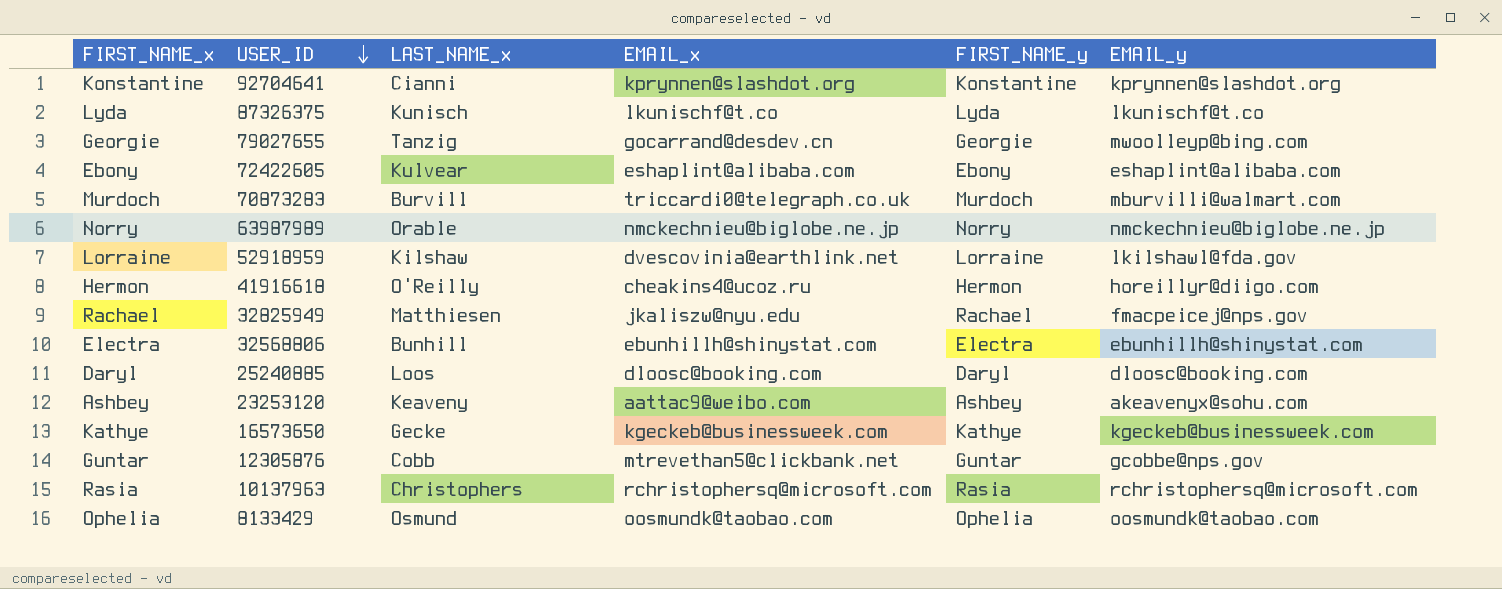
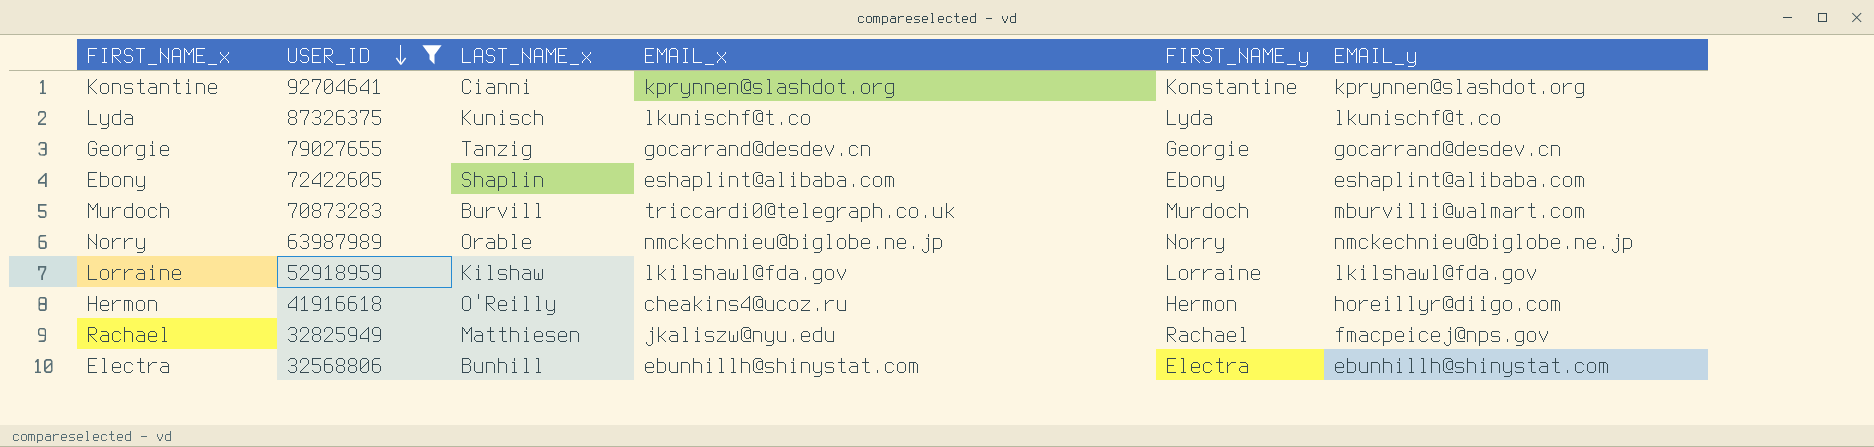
filter: none -> USER_ID >= 32568806
Georgie | EMAIL_y: mwoolleyp@bing.com -> gocarrand@desdev.cn
Ebony | LAST_NAME_x: Kulvear -> Shaplin
Lorraine | EMAIL_x: dvescovinia@earthlink.net -> lkilshawl@fda.gov

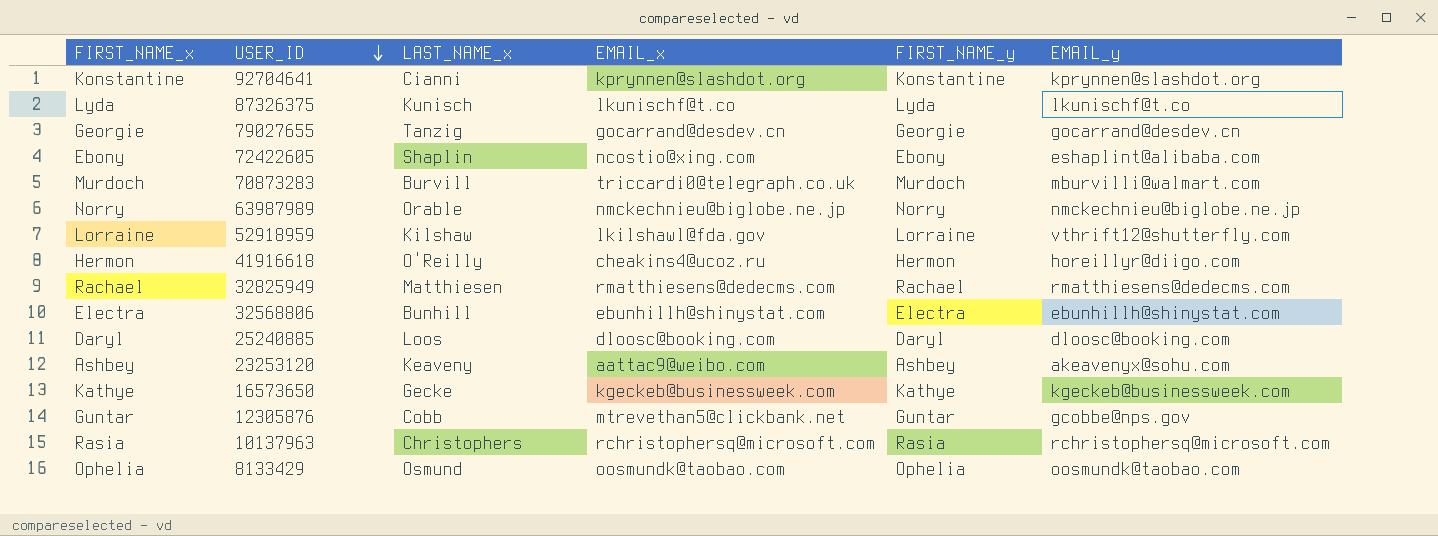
filter: USER_ID >= 32568806 -> none
Ebony | EMAIL_x: eshaplint@alibaba.com -> ncostio@xing.com
Lorraine | EMAIL_y: lkilshawl@fda.gov -> vthrift12@shutterfly.com
Rachael | EMAIL_x: jkaliszw@nyu.edu -> rmatthiesens@dedecms.com
Rachael | EMAIL_y: fmacpeicej@nps.gov -> rmatthiesens@dedecms.com

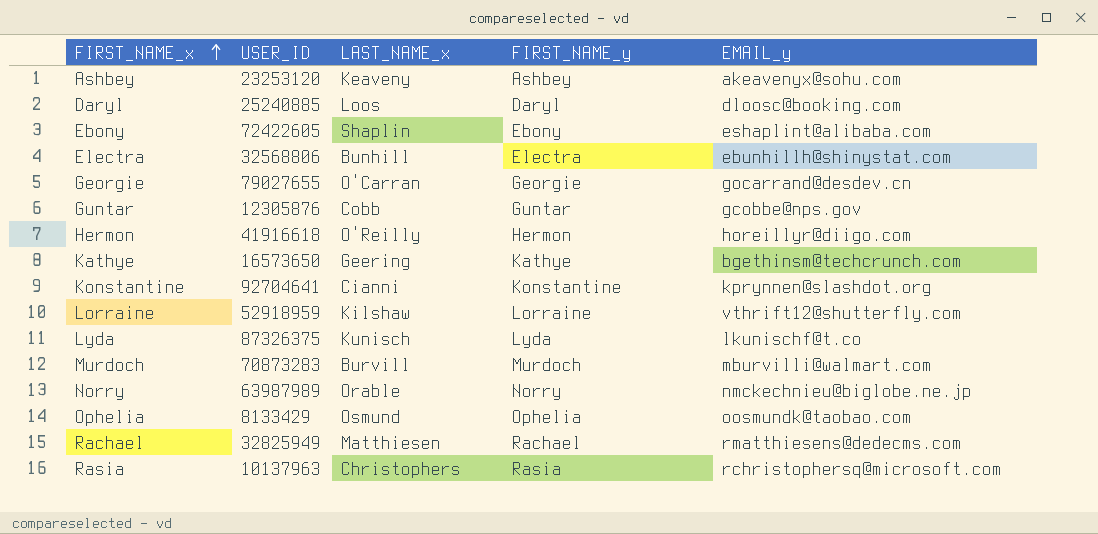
row order: USER_ID descending -> FIRST_NAME_x ascending
column EMAIL_x | position: 4 -> none
Georgie | LAST_NAME_x: Tanzig -> O'Carran
Kathye | LAST_NAME_x: Gecke -> Geering
Kathye | EMAIL_y: kgeckeb@businessweek.com -> bgethinsm@techcrunch.com

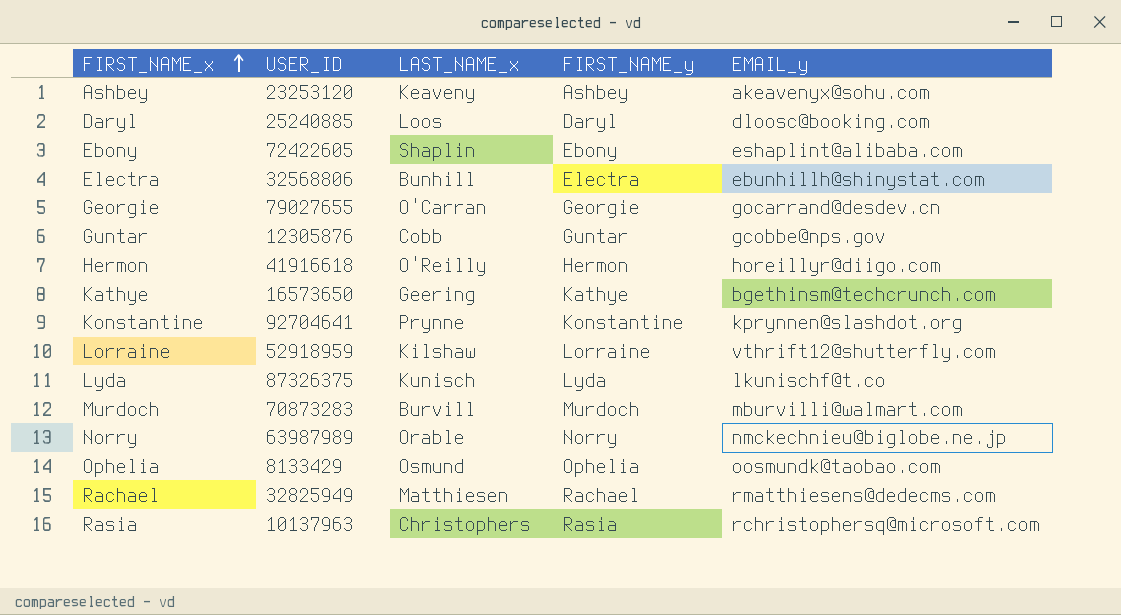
Konstantine | LAST_NAME_x: Cianni -> Prynne

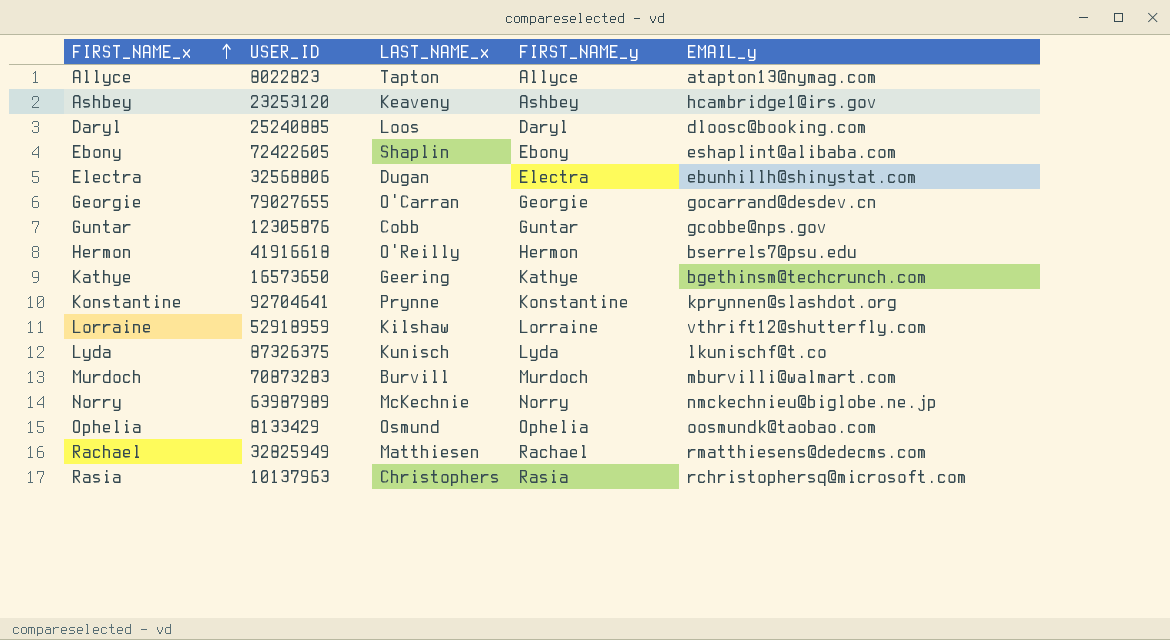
row Allyce: none -> 8022823 | Tapton | Allyce | atapton13@nymag.com
Ashbey | EMAIL_y: akeavenyx@sohu.com -> hcambridge1@irs.gov
Electra | LAST_NAME_x: Bunhill -> Dugan
Hermon | EMAIL_y: horeillyr@diigo.com -> bserrels7@psu.edu
Norry | LAST_NAME_x: Orable -> McKechnie

